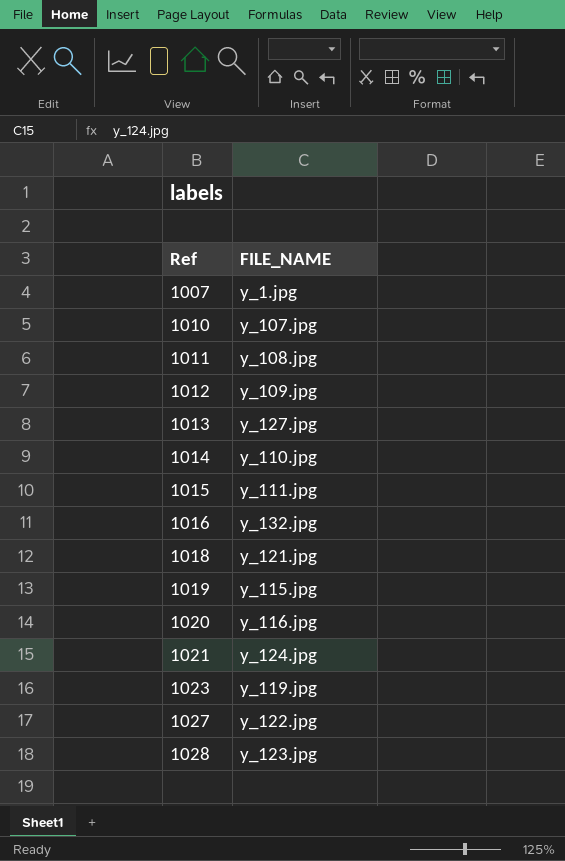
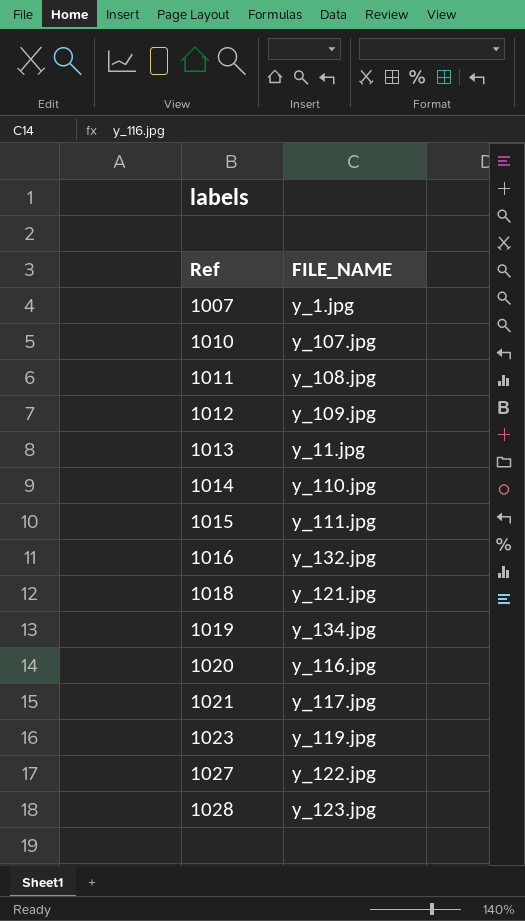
1013 | FILE_NAME: y_127.jpg -> y_11.jpg
1019 | FILE_NAME: y_115.jpg -> y_134.jpg
1021 | FILE_NAME: y_124.jpg -> y_117.jpg

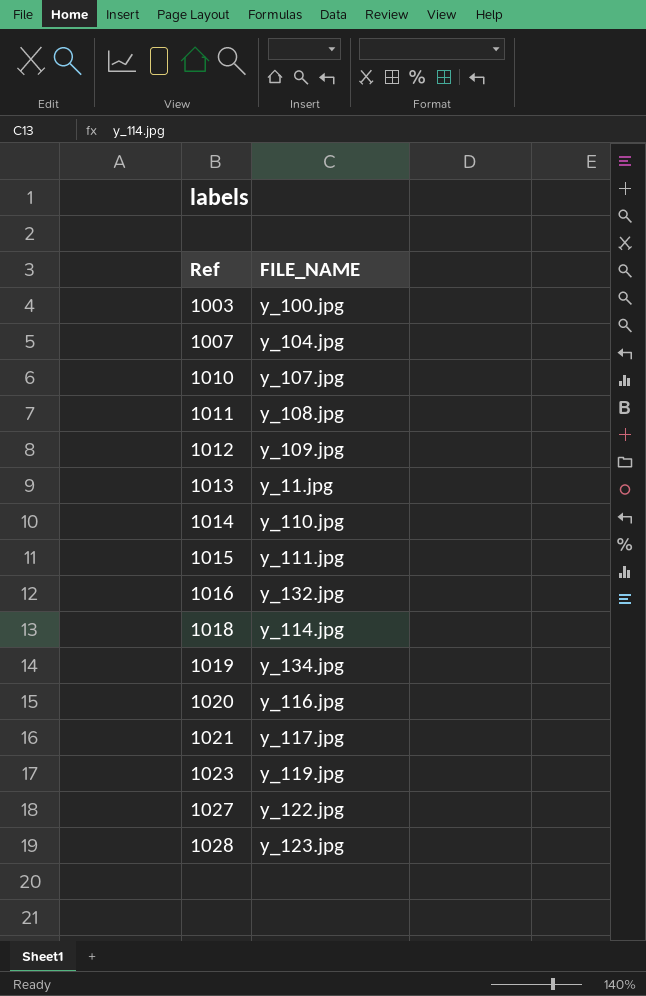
row 1003: none -> y_100.jpg
1007 | FILE_NAME: y_1.jpg -> y_104.jpg
1018 | FILE_NAME: y_121.jpg -> y_114.jpg

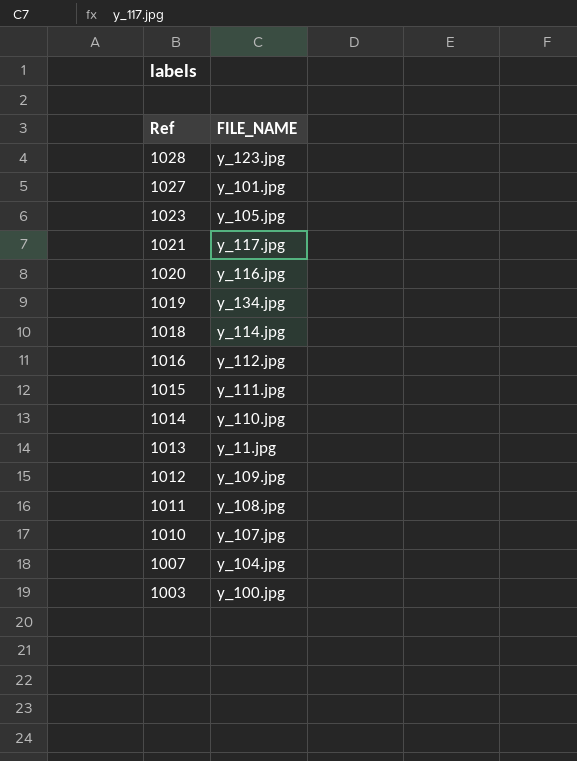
row order: Ref ascending -> Ref descending
1027 | FILE_NAME: y_122.jpg -> y_101.jpg
1023 | FILE_NAME: y_119.jpg -> y_105.jpg
1016 | FILE_NAME: y_132.jpg -> y_112.jpg

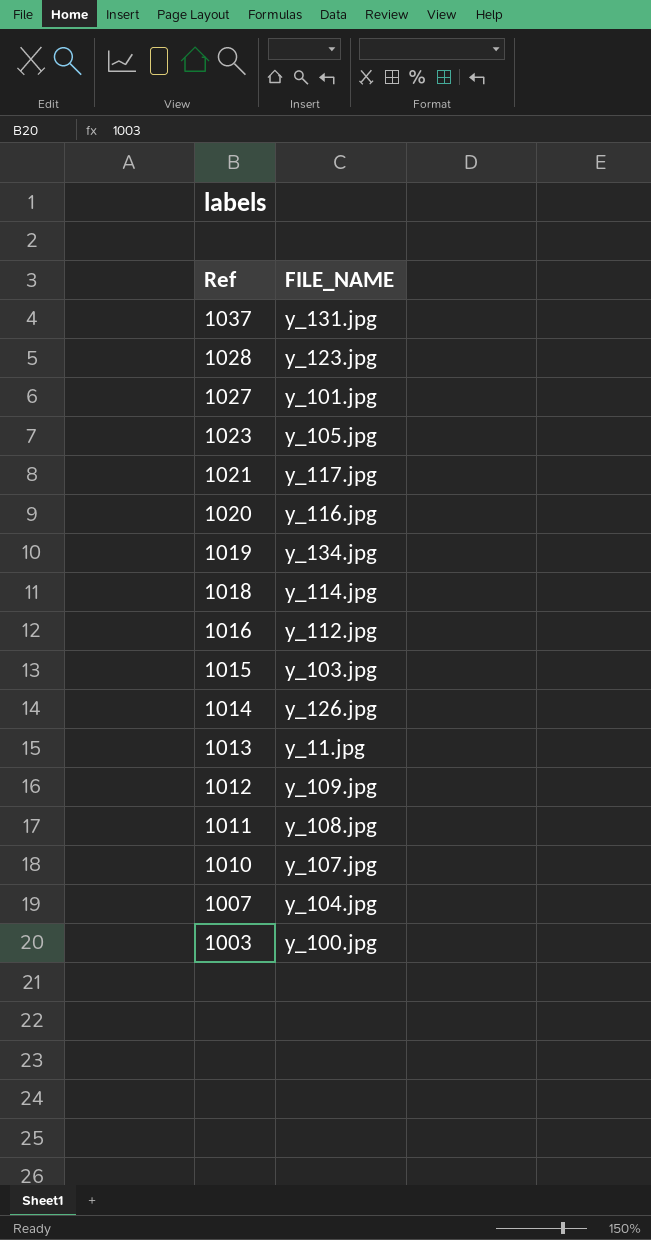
row 1037: none -> y_131.jpg
1015 | FILE_NAME: y_111.jpg -> y_103.jpg
1014 | FILE_NAME: y_110.jpg -> y_126.jpg

